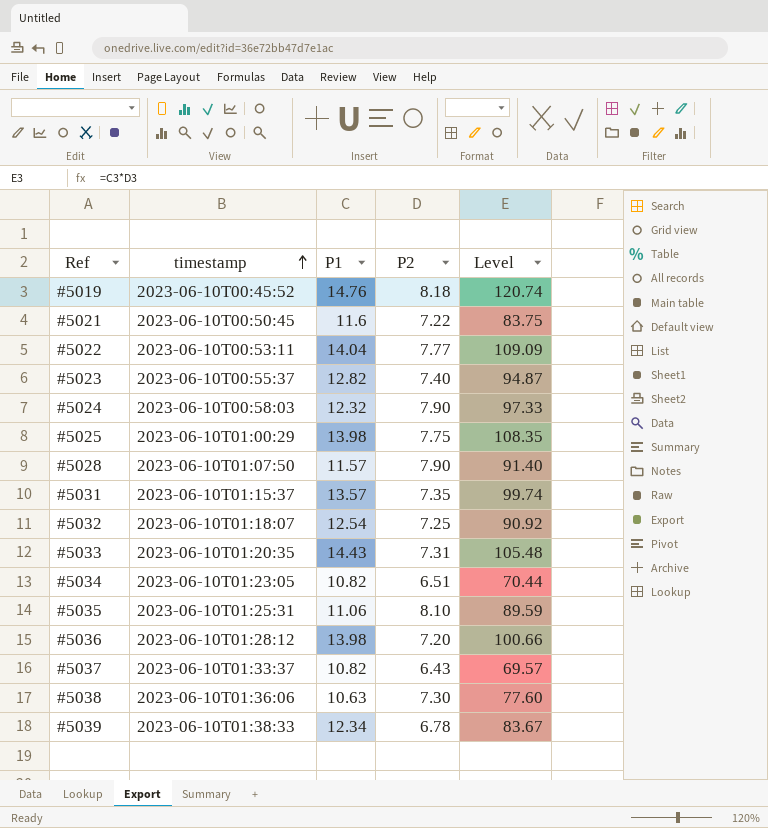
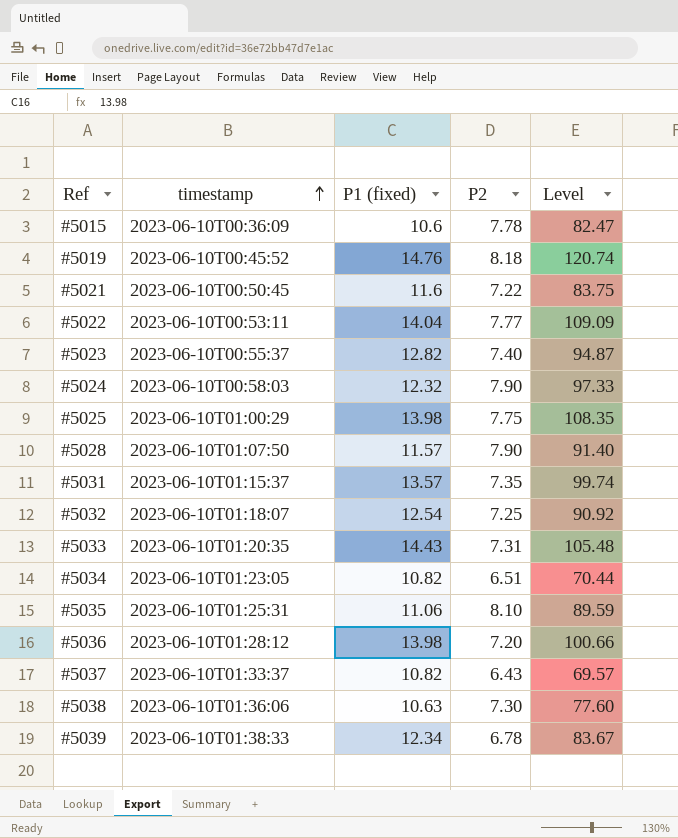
column name: P1 -> P1 (fixed)
row #5015: none -> 2023-06-10T00:36:09 | 10.6 | 7.78 | 82.47

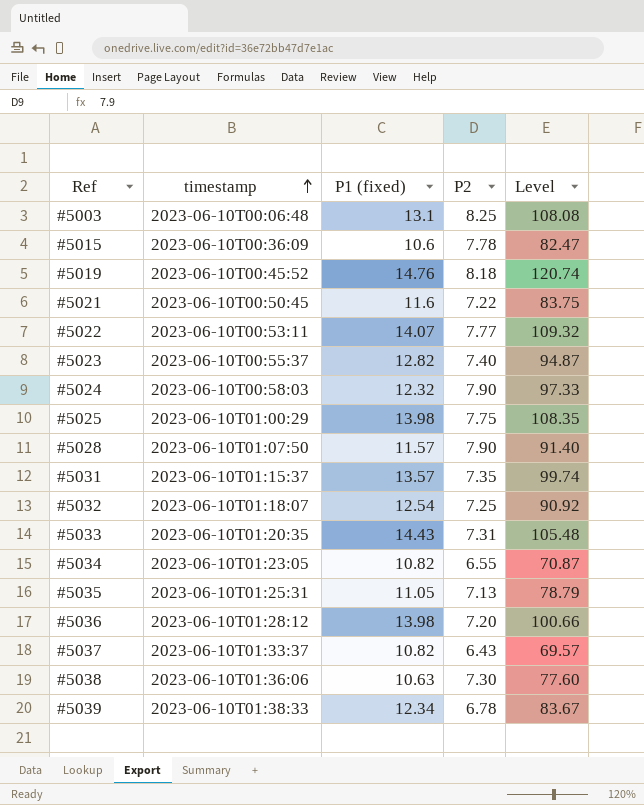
row #5003: none -> 2023-06-10T00:06:48 | 13.1 | 8.25 | 108.08
#5022 | P1 (fixed): 14.04 -> 14.07
#5022 | Level: 109.09 -> 109.32
#5034 | P2: 6.51 -> 6.55
#5034 | Level: 70.44 -> 70.87
#5035 | P1 (fixed): 11.06 -> 11.05
#5035 | P2: 8.10 -> 7.13
#5035 | Level: 89.59 -> 78.79

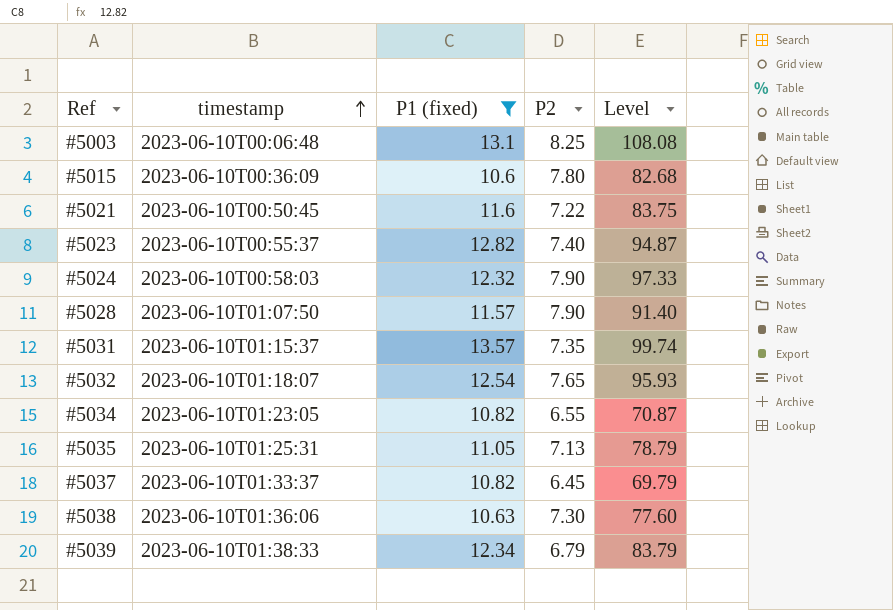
filter: none -> P1 (fixed) <= 13.57
#5015 | P2: 7.78 -> 7.80
#5015 | Level: 82.47 -> 82.68
#5032 | P2: 7.25 -> 7.65
#5032 | Level: 90.92 -> 95.93
#5037 | P2: 6.43 -> 6.45
#5037 | Level: 69.57 -> 69.79
#5039 | P2: 6.78 -> 6.79
#5039 | Level: 83.67 -> 83.79

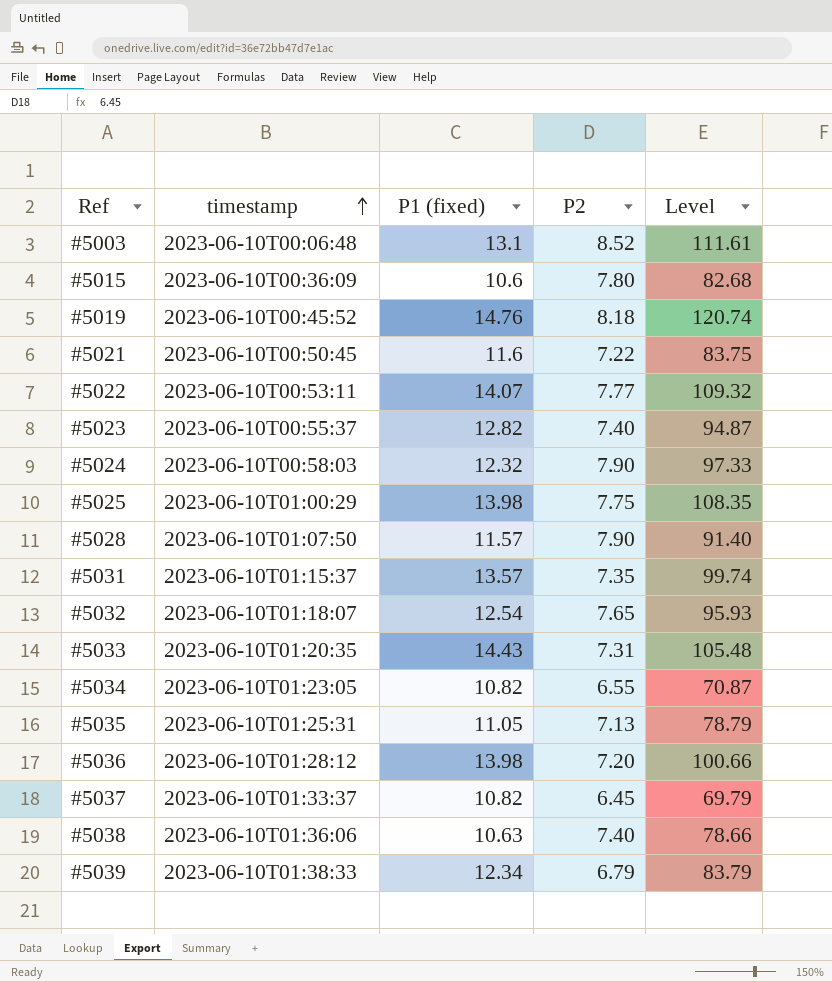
filter: P1 (fixed) <= 13.57 -> none
#5003 | P2: 8.25 -> 8.52
#5003 | Level: 108.08 -> 111.61
#5038 | P2: 7.30 -> 7.40
#5038 | Level: 77.60 -> 78.66

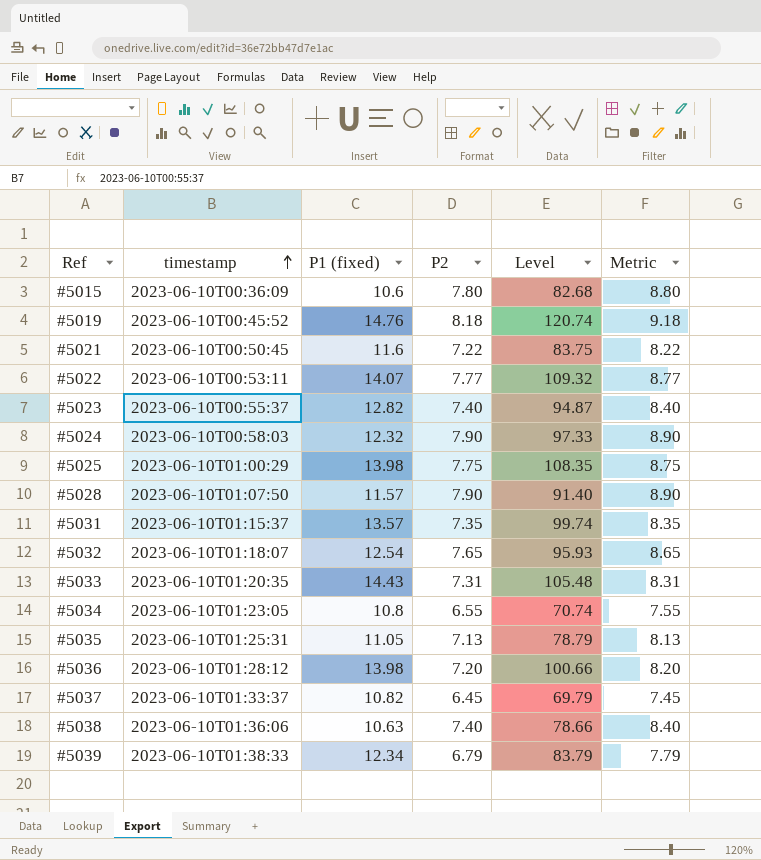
column Metric | formula: none -> [P2] + 1
row #5003: 2023-06-10T00:06:48 | 13.1 | 8.52 | 111.61 -> none
#5034 | P1 (fixed): 10.82 -> 10.8
#5034 | Level: 70.87 -> 70.74

